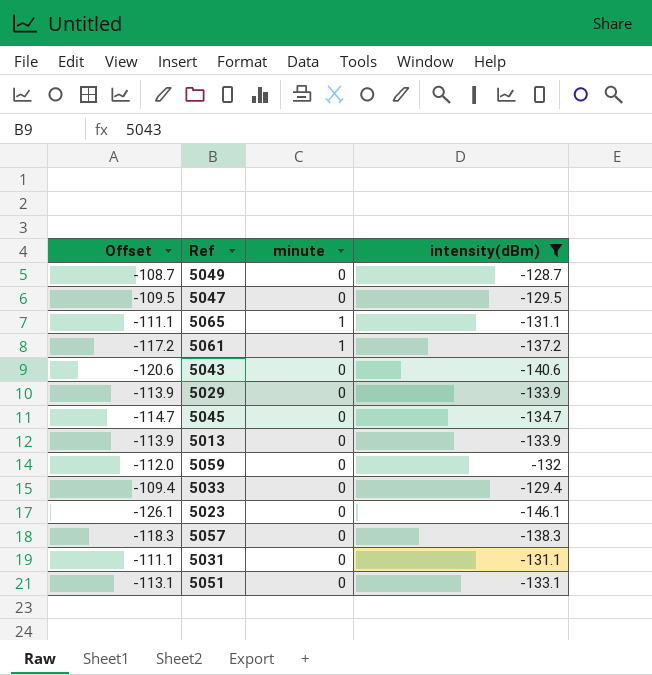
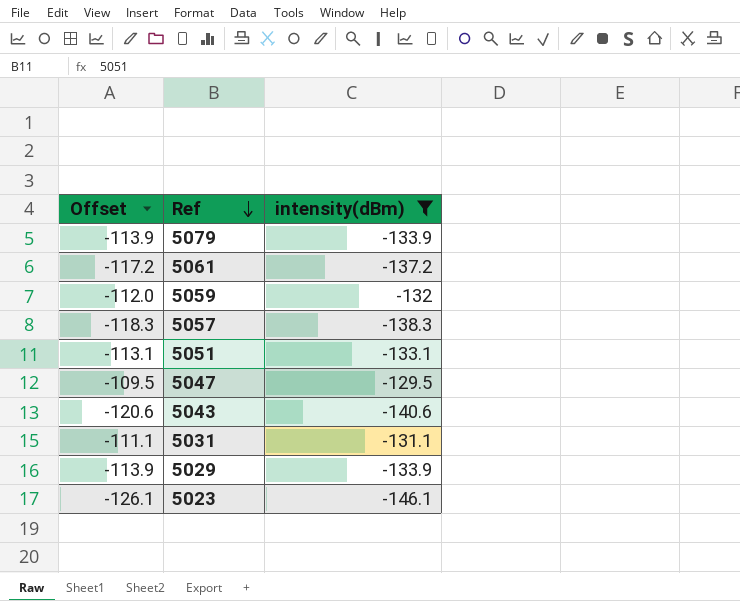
row order: none -> Ref descending
column minute | position: 3 -> none
row 5049: -108.7 | 0 | -128.7 -> none
row 5065: -111.1 | 1 | -131.1 -> none
row 5045: -114.7 | 0 | -134.7 -> none
row 5013: -113.9 | 0 | -133.9 -> none
row 5033: -109.4 | 0 | -129.4 -> none
row 5079: none -> -113.9 | -133.9

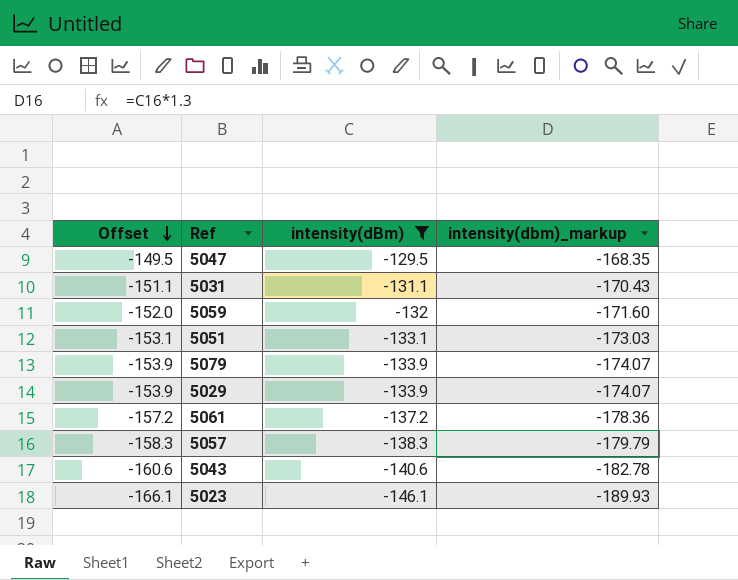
row order: Ref descending -> Offset descending
column Offset | formula: [intensity(dBm)] + 20 -> [intensity(dBm)] - 20
column intensity(dbm)_markup | formula: none -> [intensity(dBm)] * 1.3

